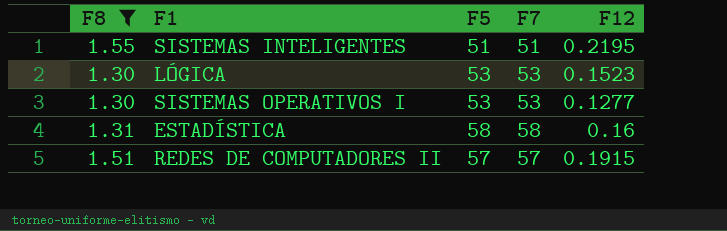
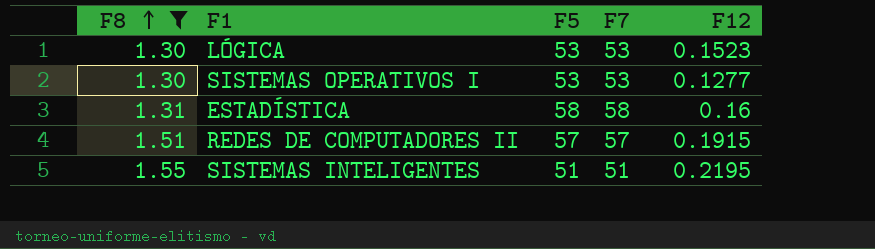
row order: none -> F8 ascending

